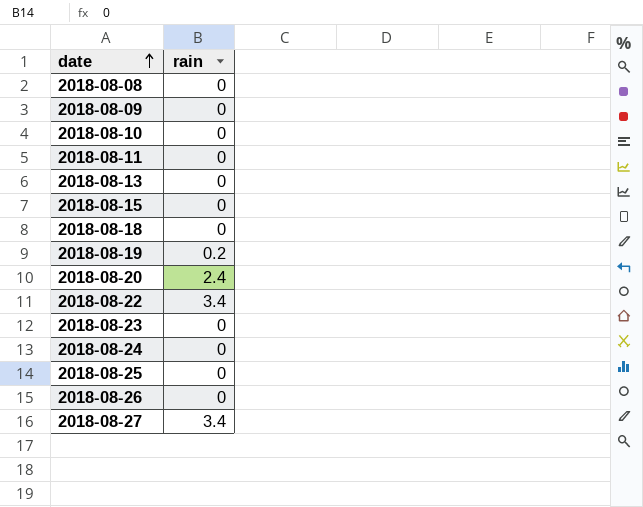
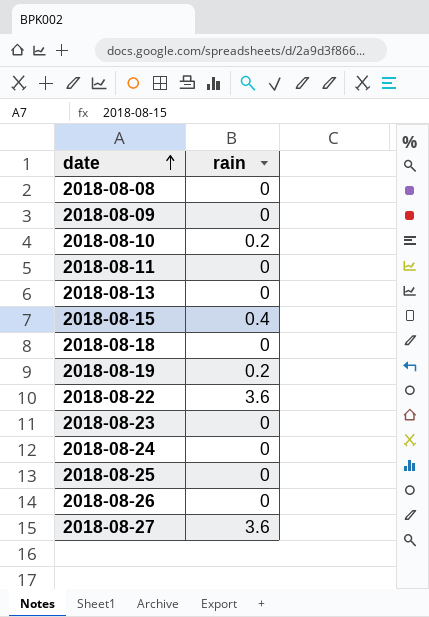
row 2018-08-20: 2.4 -> none
2018-08-10 | rain: 0 -> 0.2
2018-08-15 | rain: 0 -> 0.4
2018-08-22 | rain: 3.4 -> 3.6
2018-08-27 | rain: 3.4 -> 3.6

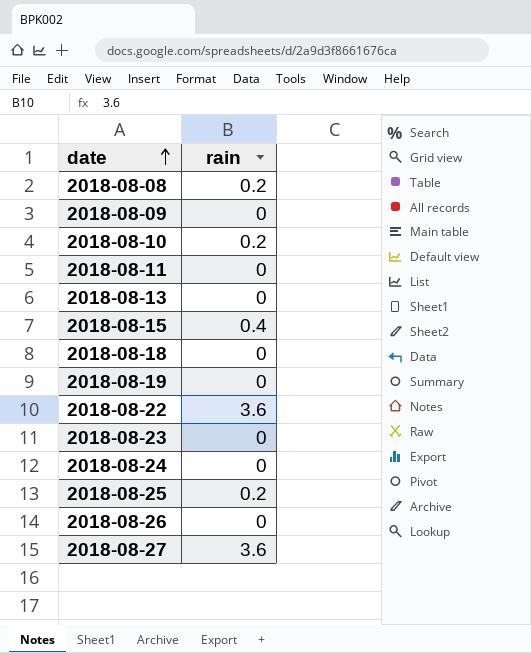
2018-08-08 | rain: 0 -> 0.2
2018-08-19 | rain: 0.2 -> 0
2018-08-25 | rain: 0 -> 0.2

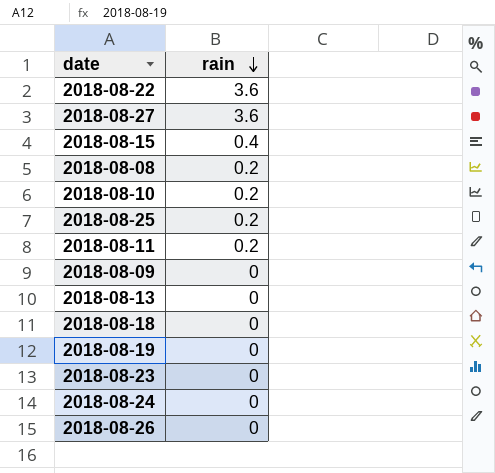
row order: date ascending -> rain descending
2018-08-11 | rain: 0 -> 0.2

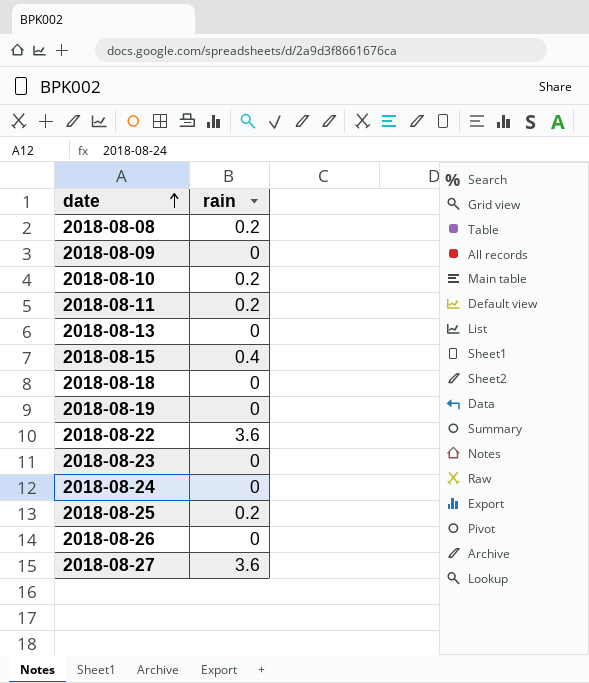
row order: rain descending -> date ascending

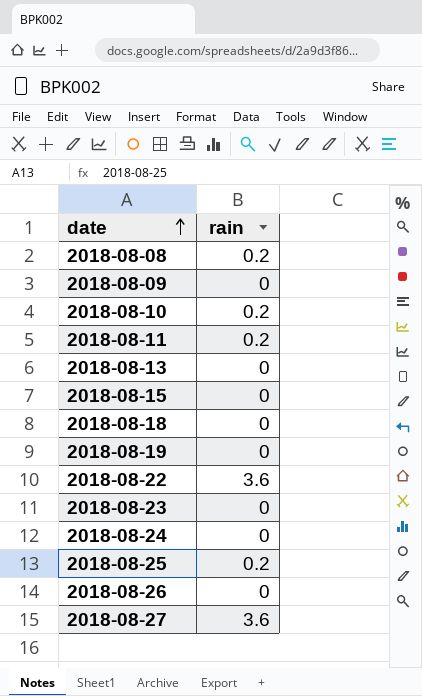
2018-08-15 | rain: 0.4 -> 0

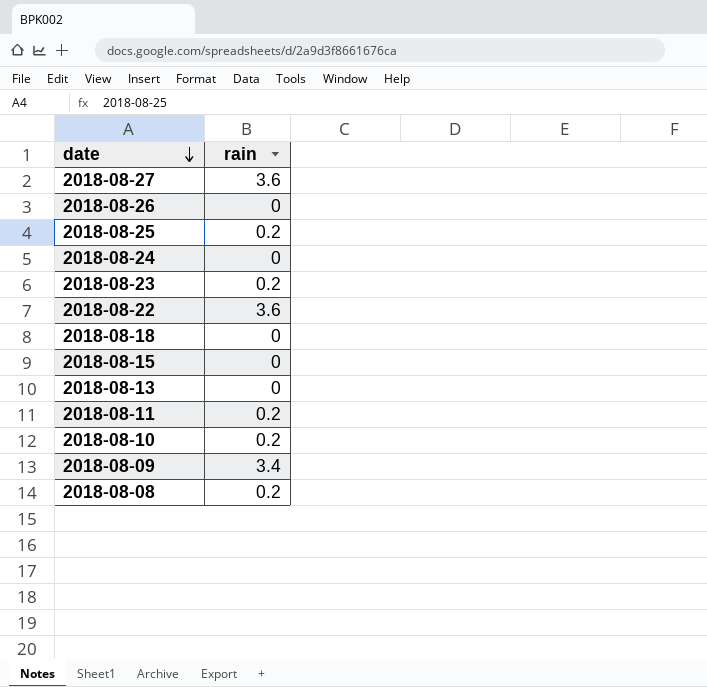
row order: date ascending -> date descending
row 2018-08-19: 0 -> none
2018-08-23 | rain: 0 -> 0.2
2018-08-09 | rain: 0 -> 3.4

